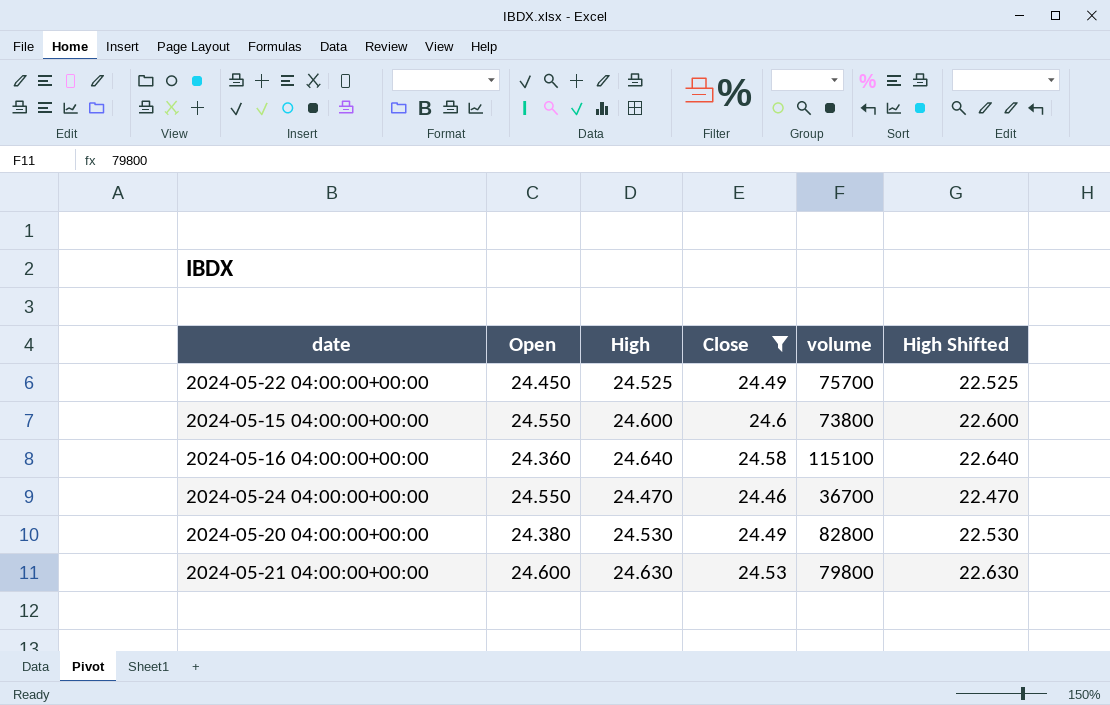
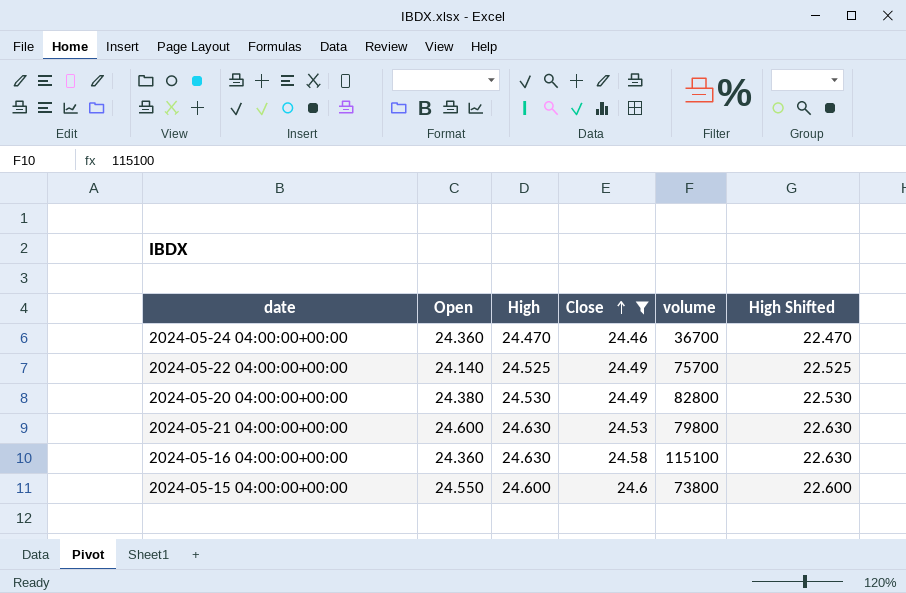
row order: none -> Close ascending
2024-05-24 04:00:00+00:00 | Open: 24.550 -> 24.360
2024-05-22 04:00:00+00:00 | Open: 24.450 -> 24.140
2024-05-16 04:00:00+00:00 | High: 24.640 -> 24.630
2024-05-16 04:00:00+00:00 | High Shifted: 22.640 -> 22.630

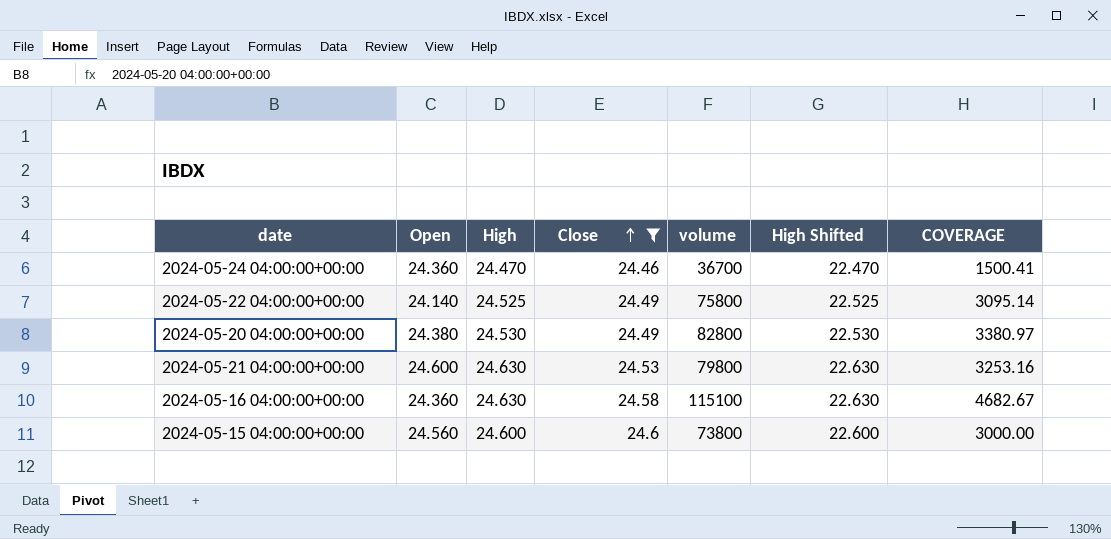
column COVERAGE | formula: none -> [volume] / [Close]
2024-05-22 04:00:00+00:00 | volume: 75700 -> 75800
2024-05-15 04:00:00+00:00 | Open: 24.550 -> 24.560

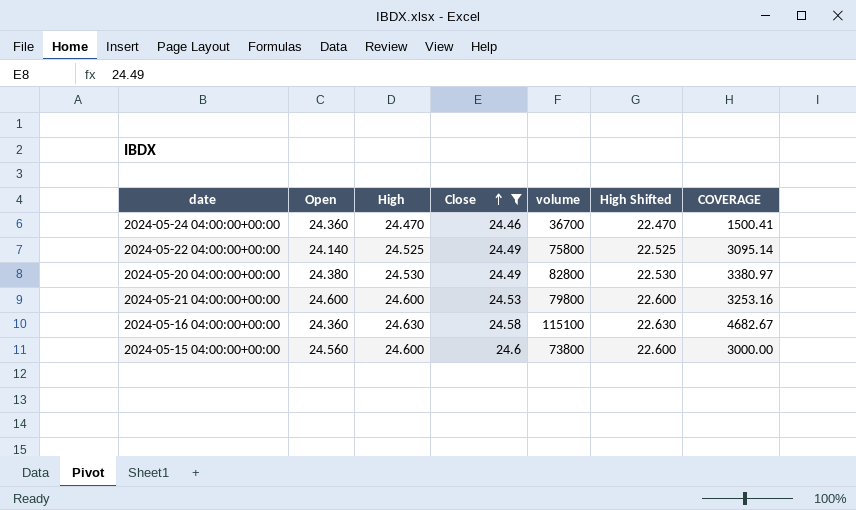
2024-05-21 04:00:00+00:00 | High: 24.630 -> 24.600
2024-05-21 04:00:00+00:00 | High Shifted: 22.630 -> 22.600

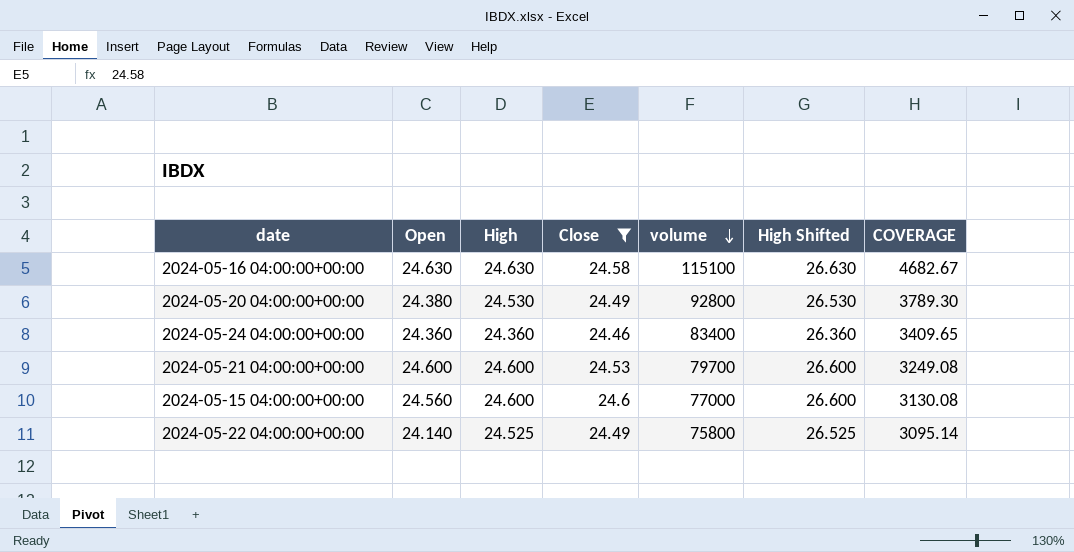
row order: Close ascending -> volume descending
column High Shifted | formula: [High] - 2 -> [High] + 2
2024-05-16 04:00:00+00:00 | Open: 24.360 -> 24.630
2024-05-20 04:00:00+00:00 | volume: 82800 -> 92800
2024-05-20 04:00:00+00:00 | COVERAGE: 3380.97 -> 3789.30
2024-05-24 04:00:00+00:00 | High: 24.470 -> 24.360
2024-05-24 04:00:00+00:00 | volume: 36700 -> 83400
2024-05-24 04:00:00+00:00 | COVERAGE: 1500.41 -> 3409.65
2024-05-21 04:00:00+00:00 | volume: 79800 -> 79700
2024-05-21 04:00:00+00:00 | COVERAGE: 3253.16 -> 3249.08
2024-05-15 04:00:00+00:00 | volume: 73800 -> 77000
2024-05-15 04:00:00+00:00 | COVERAGE: 3000.00 -> 3130.08

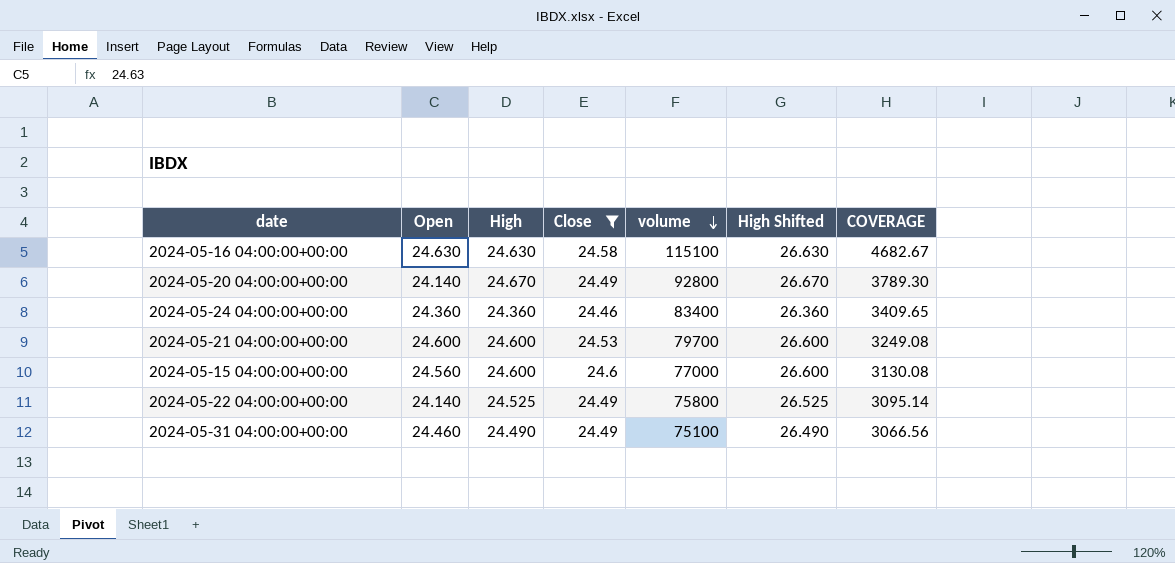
2024-05-20 04:00:00+00:00 | Open: 24.380 -> 24.140
2024-05-20 04:00:00+00:00 | High: 24.530 -> 24.670
2024-05-20 04:00:00+00:00 | High Shifted: 26.530 -> 26.670
row 2024-05-31 04:00:00+00:00: none -> 24.460 | 24.490 | 24.49 | 75100 | 26.490 | 3066.56

